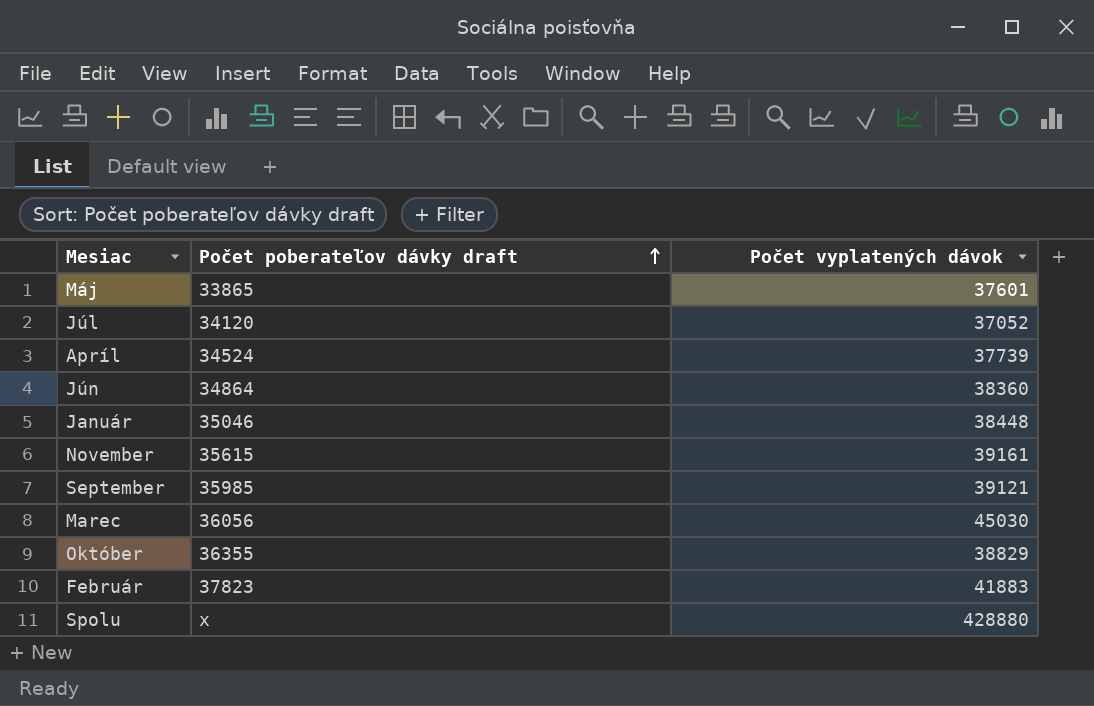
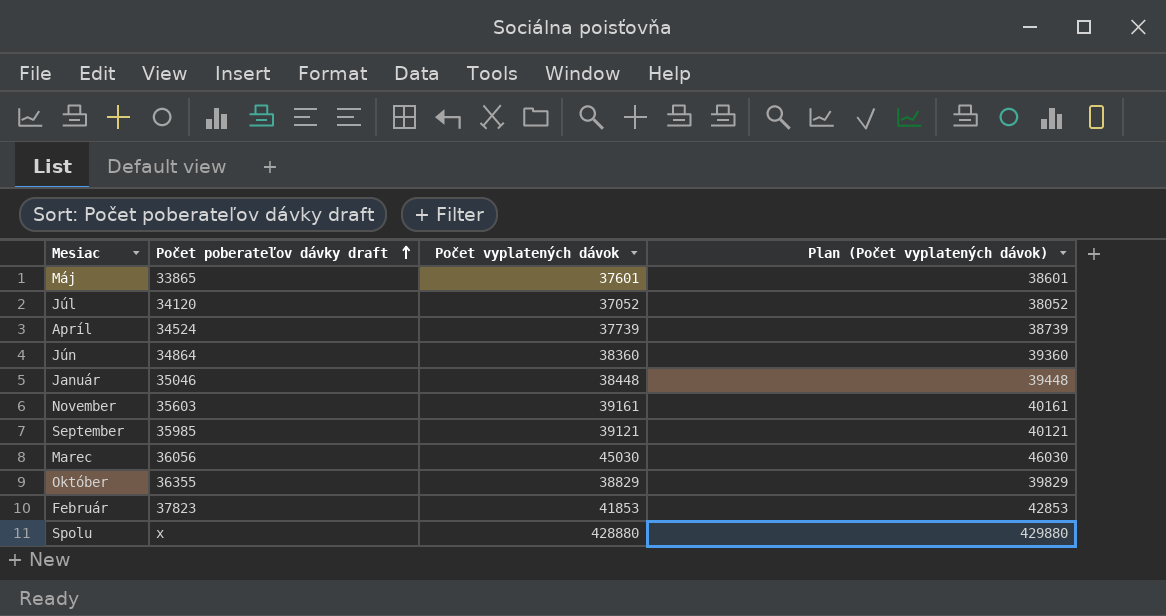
column Plan (Počet vyplatených dávok) | formula: none -> [Počet vyplatených dávok] + 1000
November | Počet poberateľov dávky draft: 35615 -> 35603
Február | Počet vyplatených dávok: 41883 -> 41853

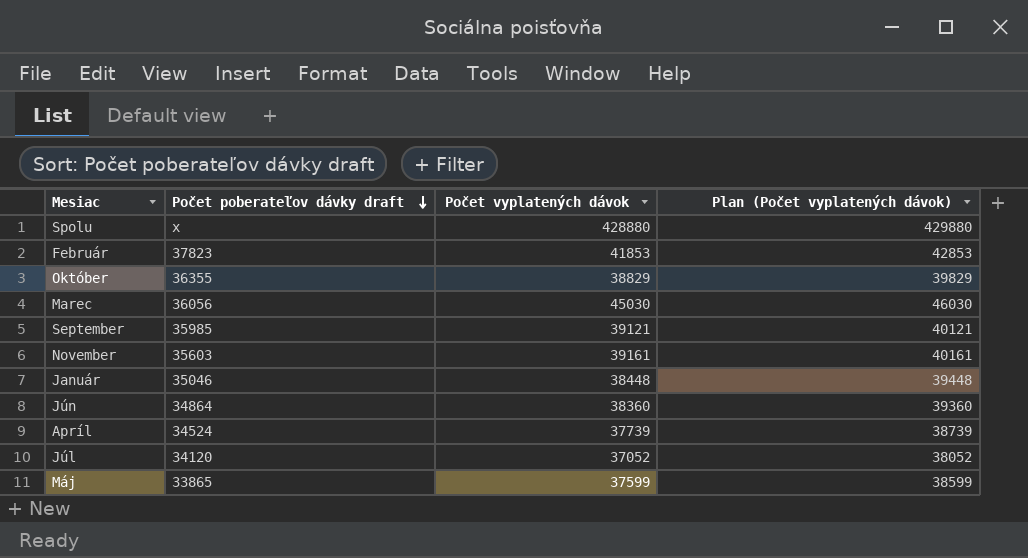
row order: Počet poberateľov dávky draft ascending -> Počet poberateľov dávky draft descending
Máj | Počet vyplatených dávok: 37601 -> 37599
Máj | Plan (Počet vyplatených dávok): 38601 -> 38599

